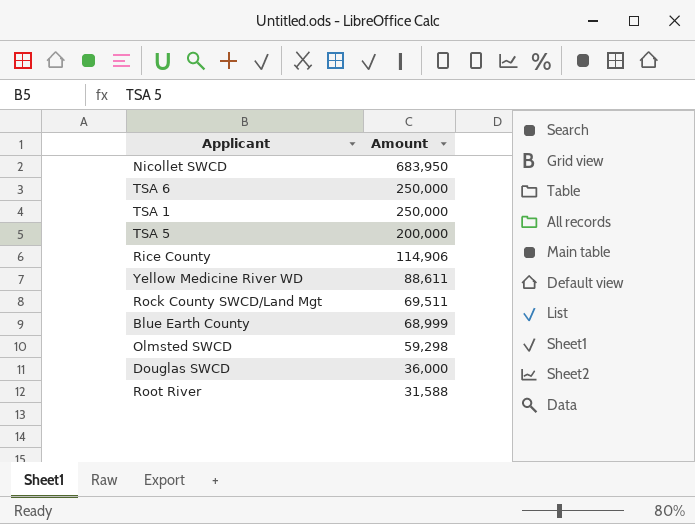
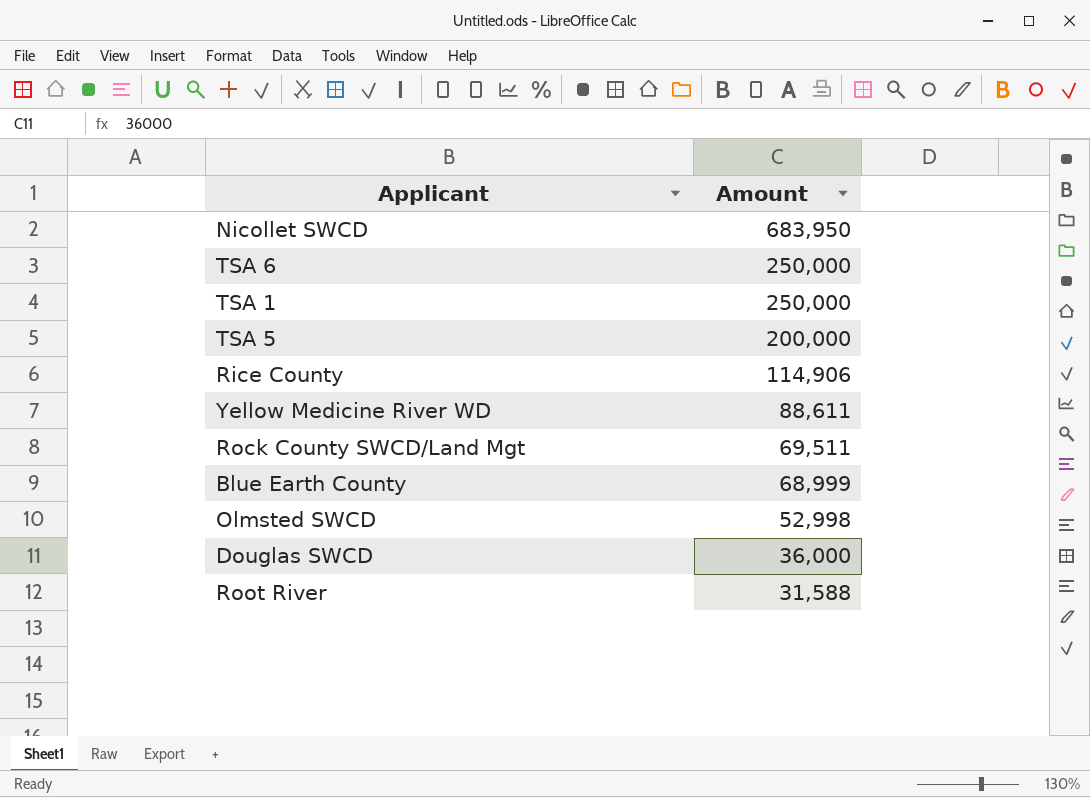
Olmsted SWCD | Amount: 59,298 -> 52,998

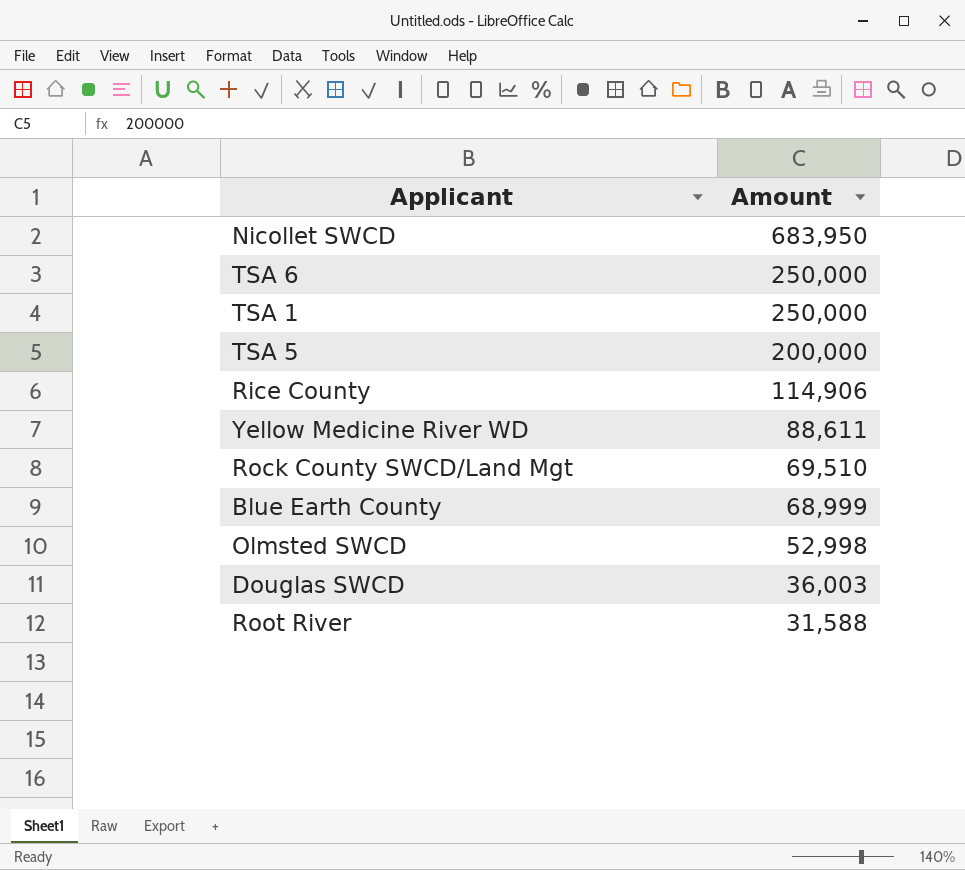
Rock County SWCD/Land Mgt | Amount: 69,511 -> 69,510
Douglas SWCD | Amount: 36,000 -> 36,003

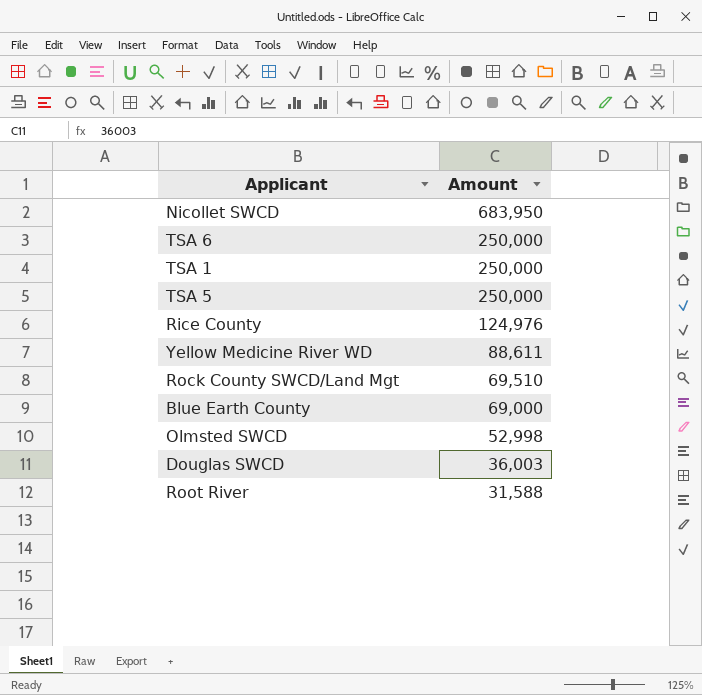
TSA 5 | Amount: 200,000 -> 250,000
Rice County | Amount: 114,906 -> 124,976
Blue Earth County | Amount: 68,999 -> 69,000

